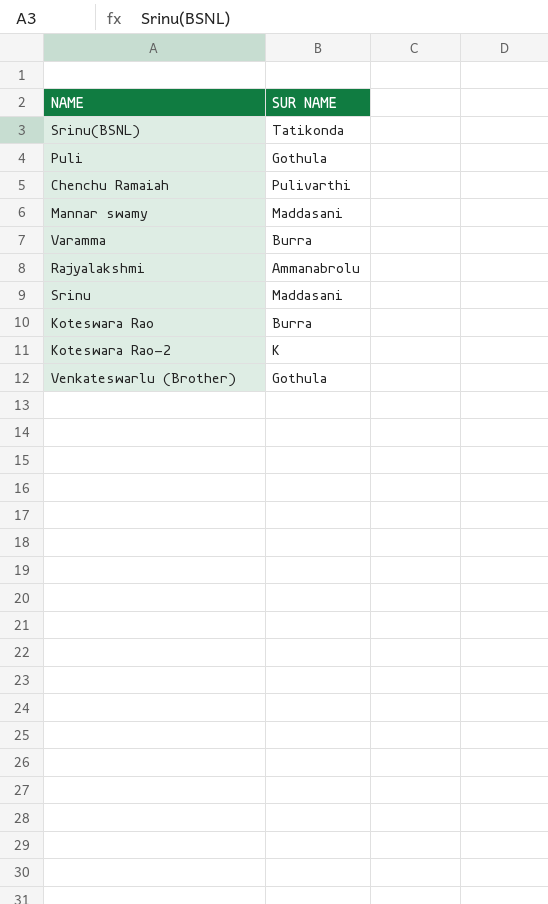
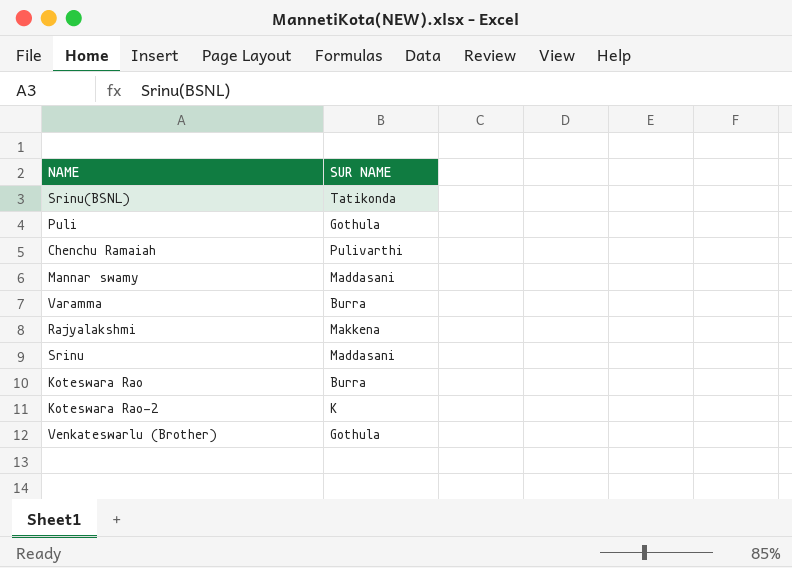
Rajyalakshmi | SUR NAME: Ammanabrolu -> Makkena

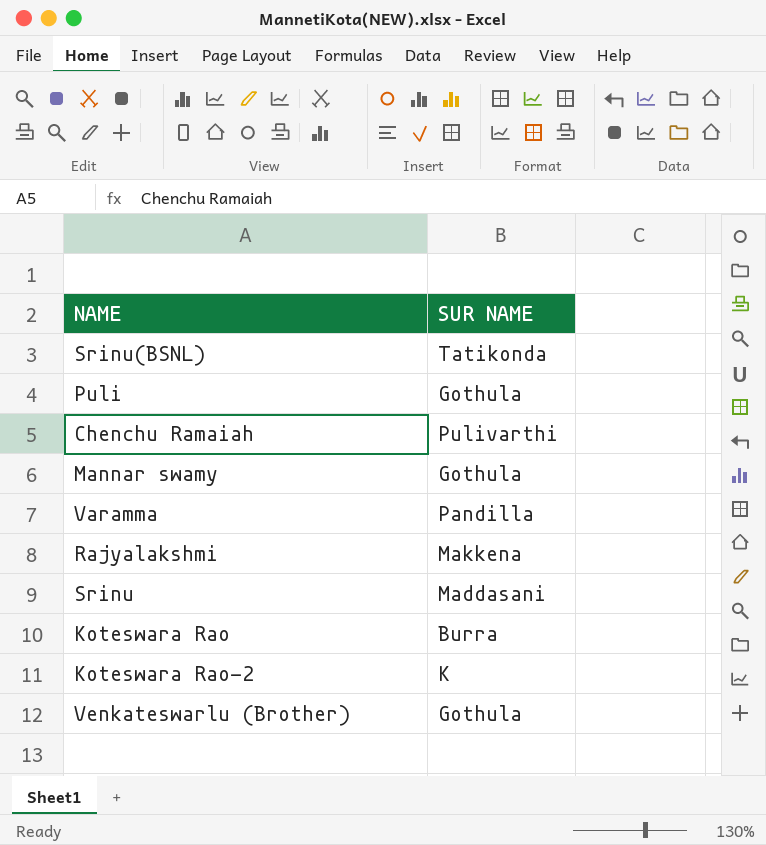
Mannar swamy | SUR NAME: Maddasani -> Gothula
Varamma | SUR NAME: Burra -> Pandilla

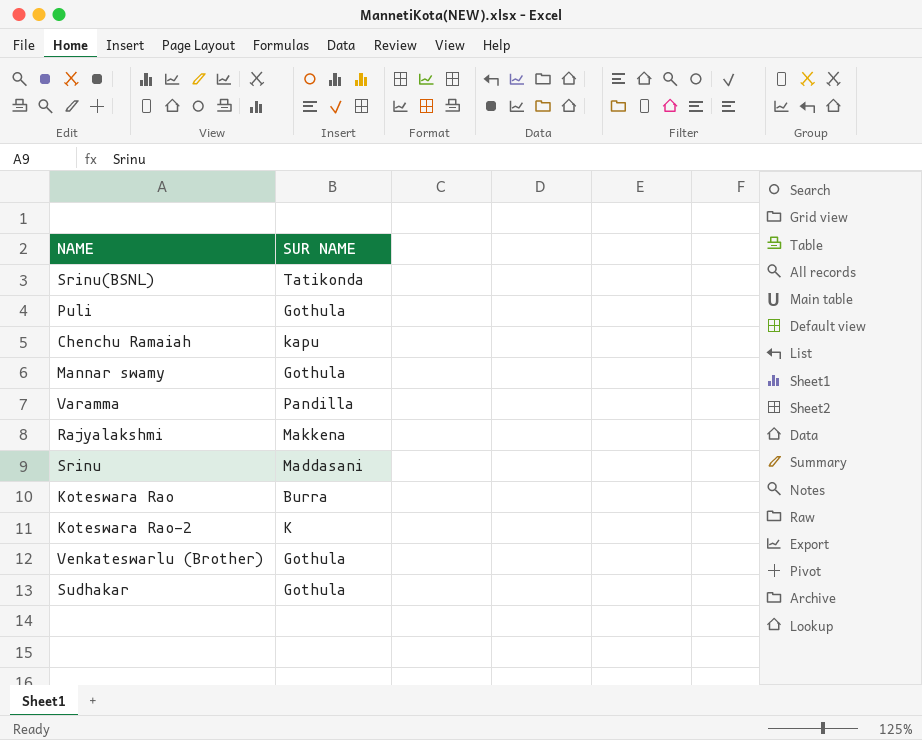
Chenchu Ramaiah | SUR NAME: Pulivarthi -> kapu
row Sudhakar: none -> Gothula

